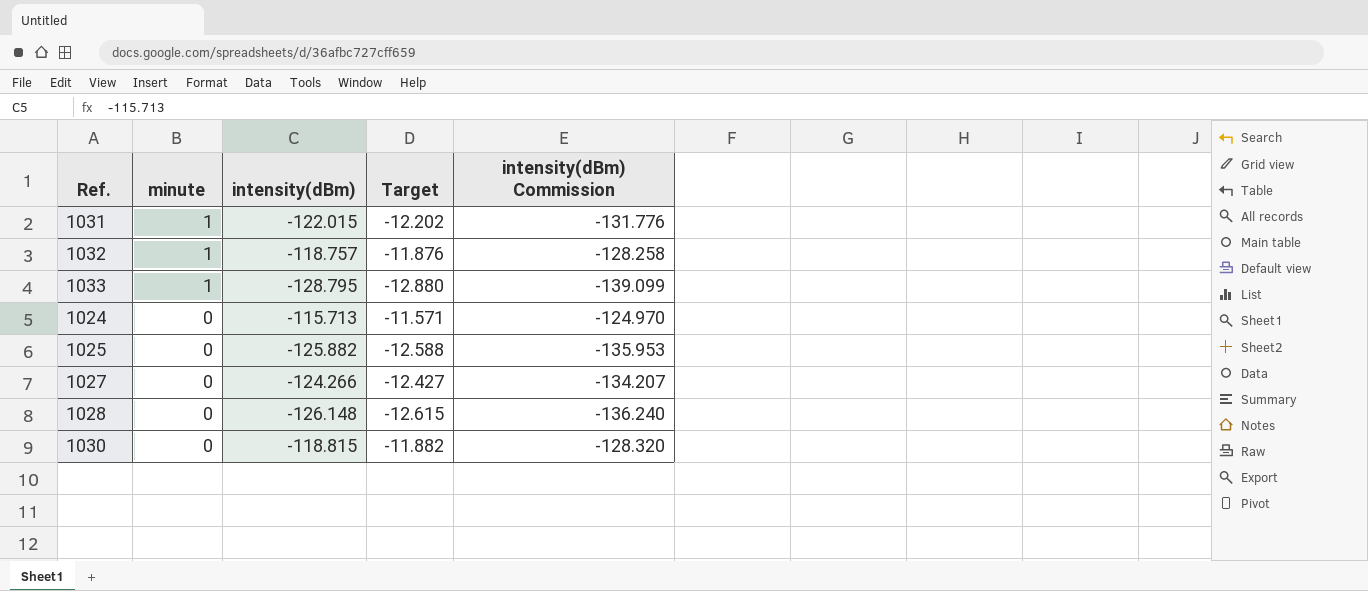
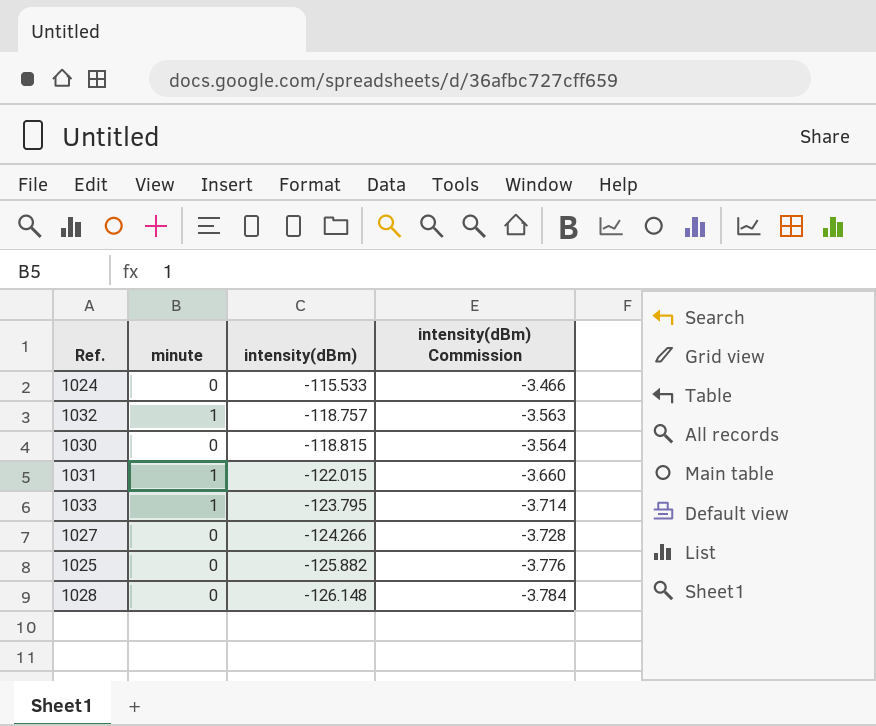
row order: minute descending -> intensity(dBm) descending
column Target | formula: [intensity(dBm)] * 0.1 -> none
column intensity(dBm) Commission | formula: [intensity(dBm)] * 1.08 -> [intensity(dBm)] * 0.03
1024 | intensity(dBm): -115.713 -> -115.533
1033 | intensity(dBm): -128.795 -> -123.795

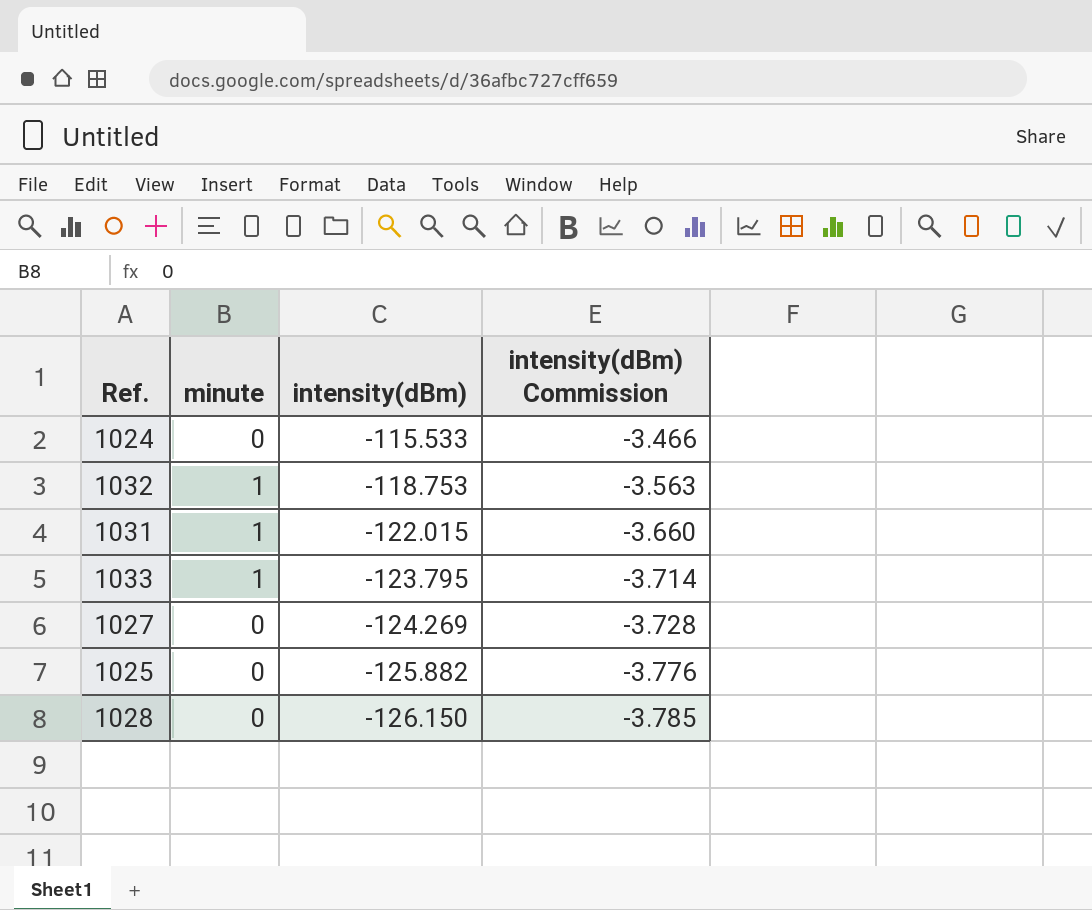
row 1030: 0 | -118.815 | -3.564 -> none
1032 | intensity(dBm): -118.757 -> -118.753
1027 | intensity(dBm): -124.266 -> -124.269
1028 | intensity(dBm): -126.148 -> -126.150
1028 | intensity(dBm) Commission: -3.784 -> -3.785

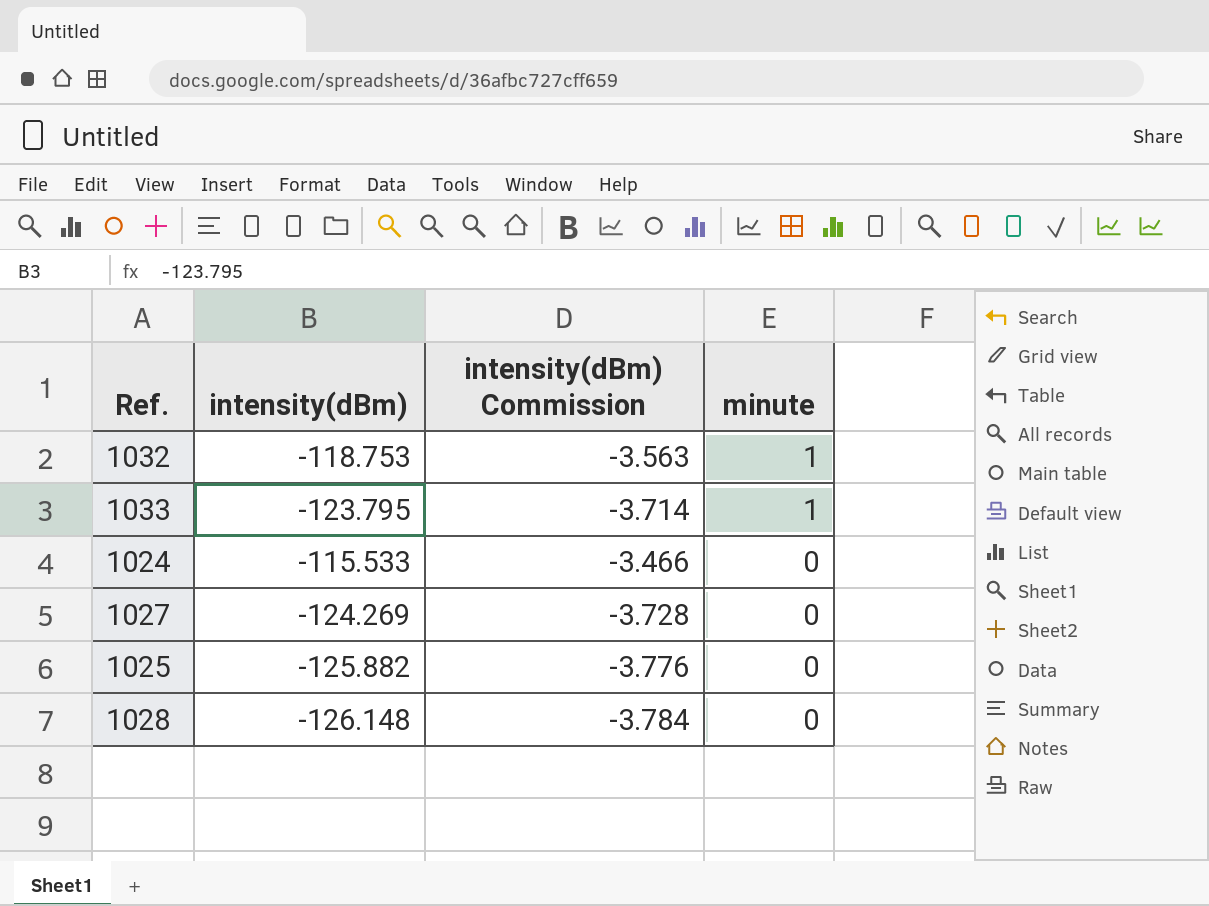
row order: intensity(dBm) descending -> minute descending
column minute | position: 2 -> 4
row 1031: 1 | -122.015 | -3.660 -> none
1028 | intensity(dBm): -126.150 -> -126.148
1028 | intensity(dBm) Commission: -3.785 -> -3.784

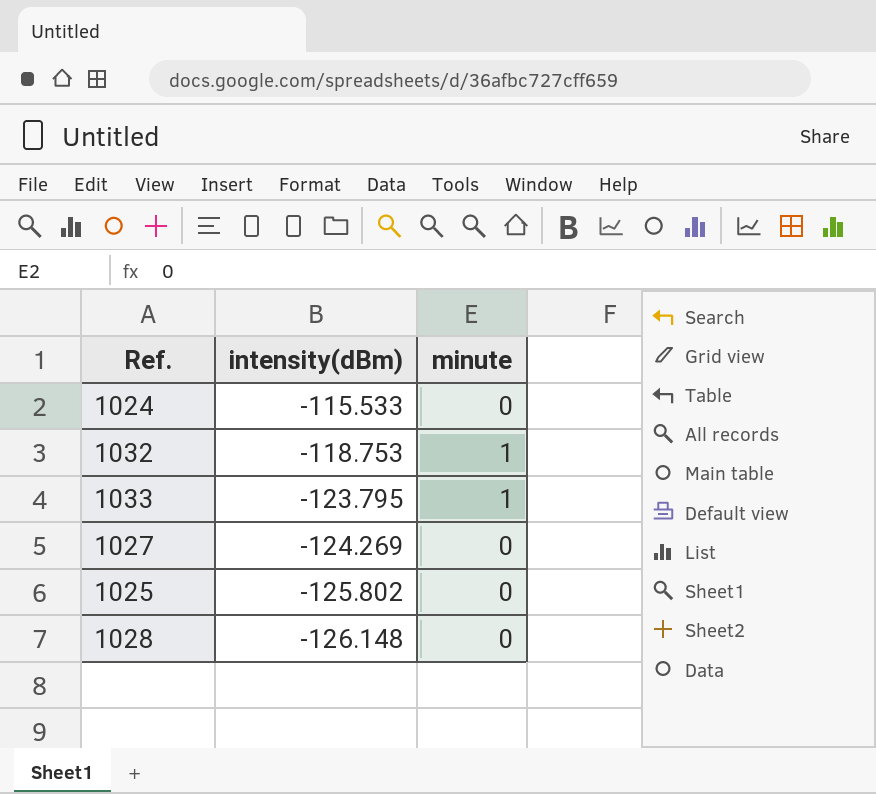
row order: minute descending -> intensity(dBm) descending
column intensity(dBm) Commission | formula: [intensity(dBm)] * 0.03 -> none
1025 | intensity(dBm): -125.882 -> -125.802

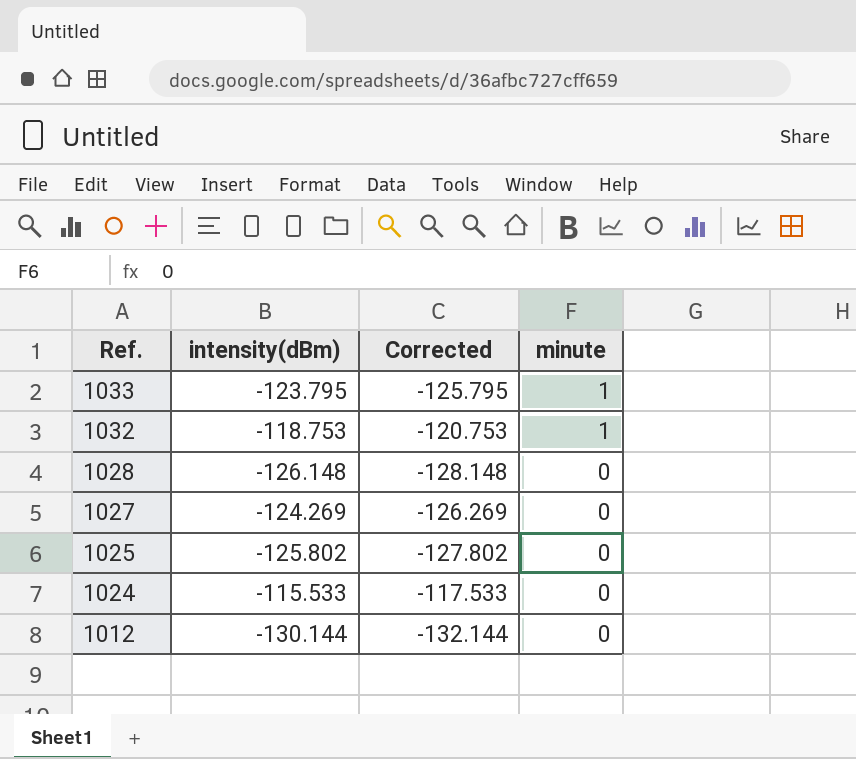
row order: intensity(dBm) descending -> Ref. descending
column Corrected | formula: none -> [intensity(dBm)] - 2
row 1012: none -> -130.144 | -132.144 | 0

